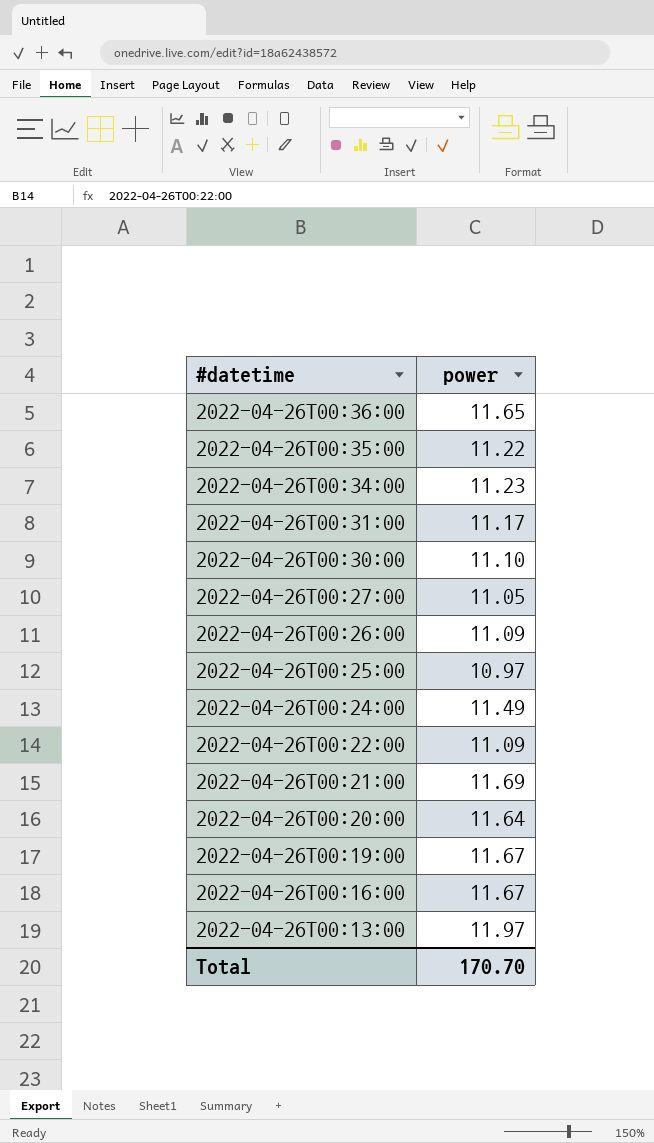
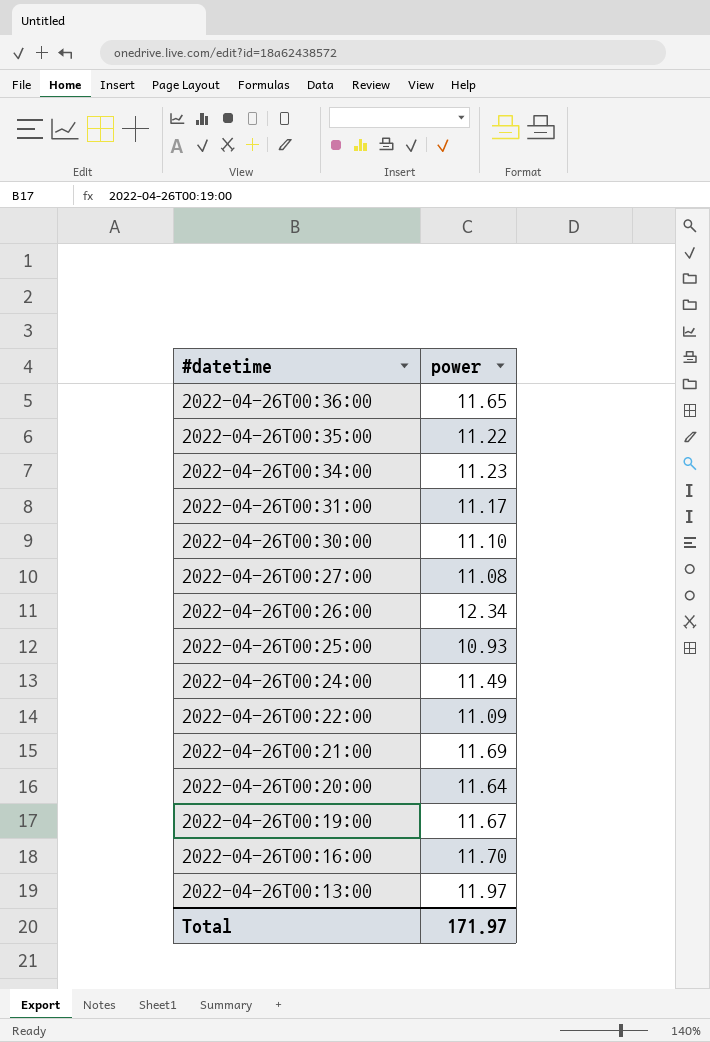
2022-04-26T00:27:00 | power: 11.05 -> 11.08
2022-04-26T00:26:00 | power: 11.09 -> 12.34
2022-04-26T00:25:00 | power: 10.97 -> 10.93
2022-04-26T00:16:00 | power: 11.67 -> 11.70
Total | power: 170.70 -> 171.97

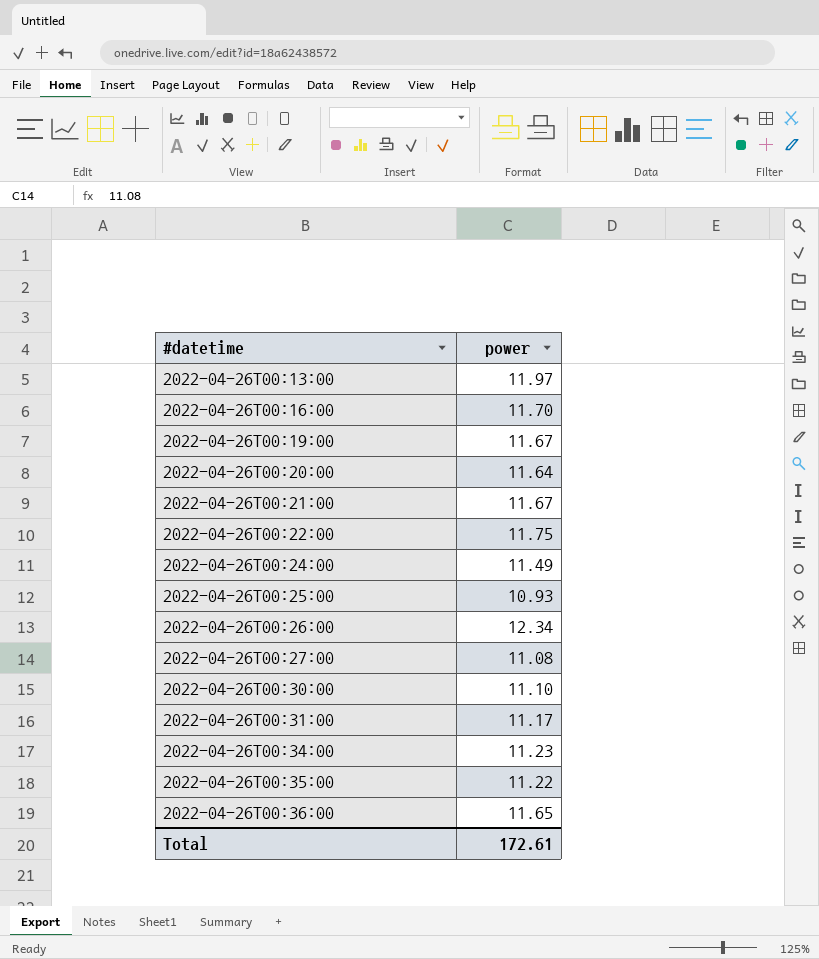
row order: #datetime descending -> #datetime ascending
2022-04-26T00:21:00 | power: 11.69 -> 11.67
2022-04-26T00:22:00 | power: 11.09 -> 11.75
Total | power: 171.97 -> 172.61

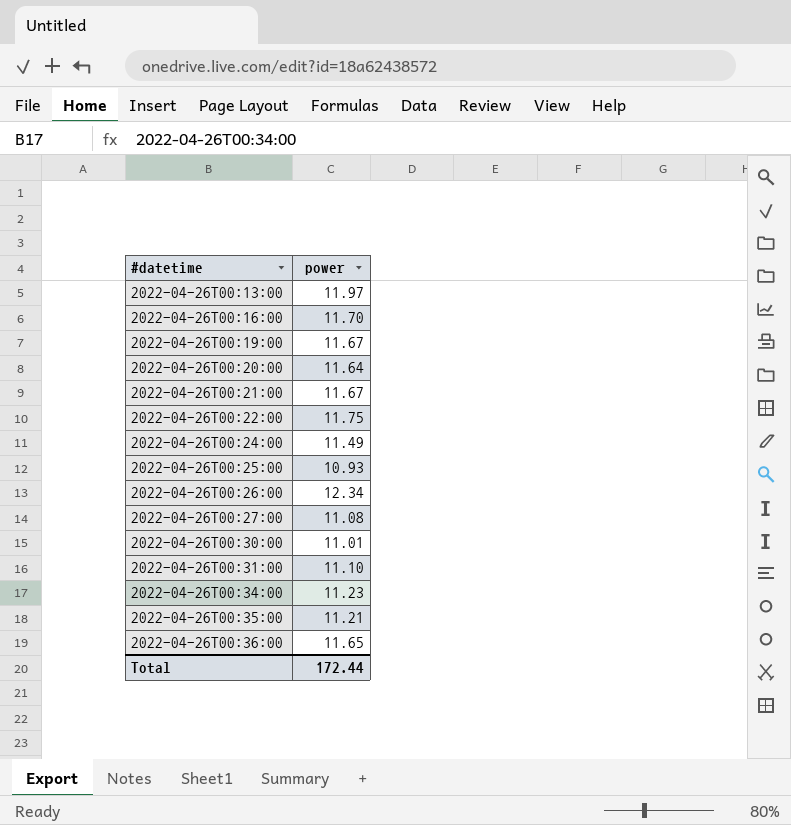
2022-04-26T00:30:00 | power: 11.10 -> 11.01
2022-04-26T00:31:00 | power: 11.17 -> 11.10
2022-04-26T00:35:00 | power: 11.22 -> 11.21
Total | power: 172.61 -> 172.44

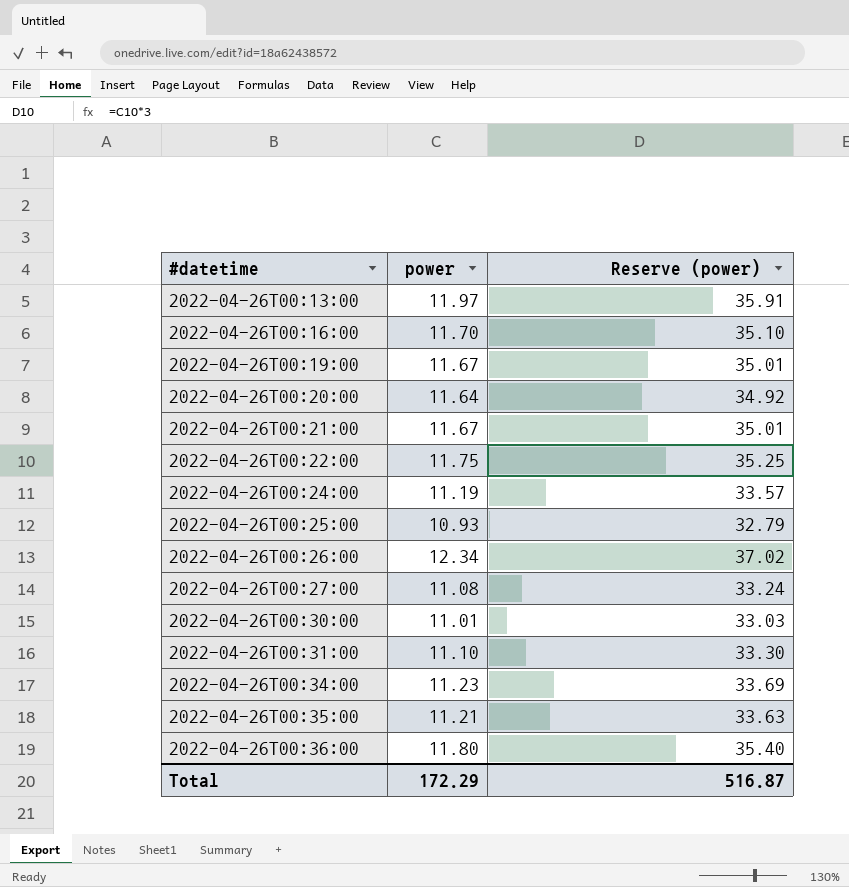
column Reserve (power) | formula: none -> [power] * 3
2022-04-26T00:24:00 | power: 11.49 -> 11.19
2022-04-26T00:36:00 | power: 11.65 -> 11.80
Total | power: 172.44 -> 172.29

